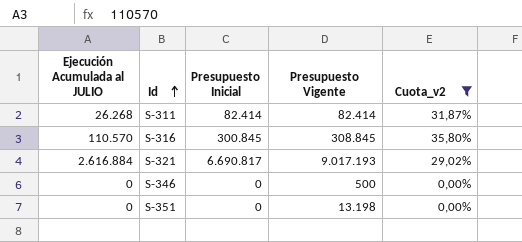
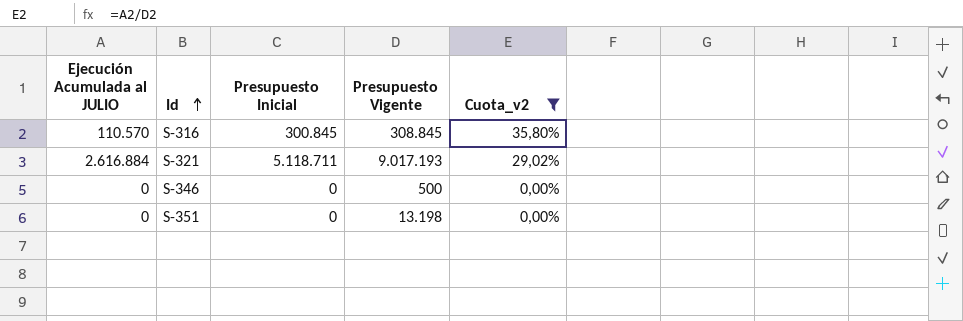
row S-311: 26.268 | 82.414 | 82.414 | 31,87% -> none
S-321 | Presupuesto Inicial: 6.690.817 -> 5.118.711

